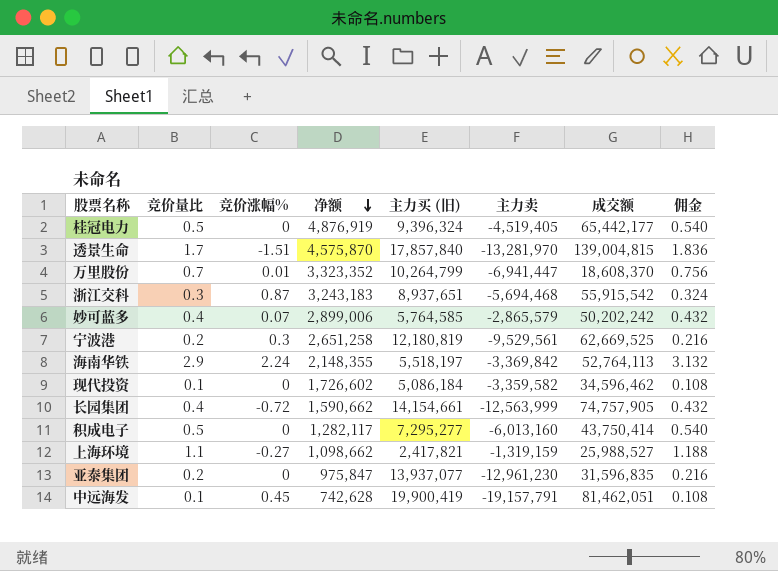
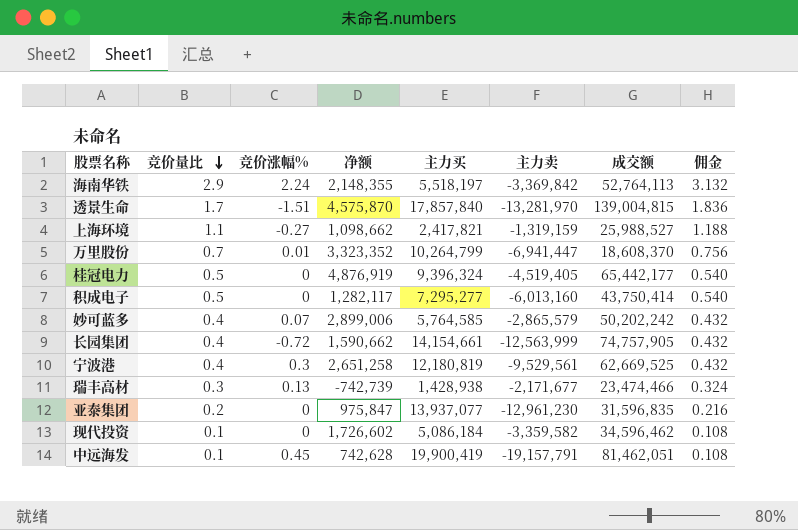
row order: 净额 descending -> 竞价量比 descending
column name: 主力买 (旧) -> 主力买
row 浙江交科: 0.3 | 0.87 | 3,243,183 | 8,937,651 | -5,694,468 | 55,915,542 | 0.324 -> none
宁波港 | 竞价量比: 0.2 -> 0.4
宁波港 | 佣金: 0.216 -> 0.432
row 瑞丰高材: none -> 0.3 | 0.13 | -742,739 | 1,428,938 | -2,171,677 | 23,474,466 | 0.324

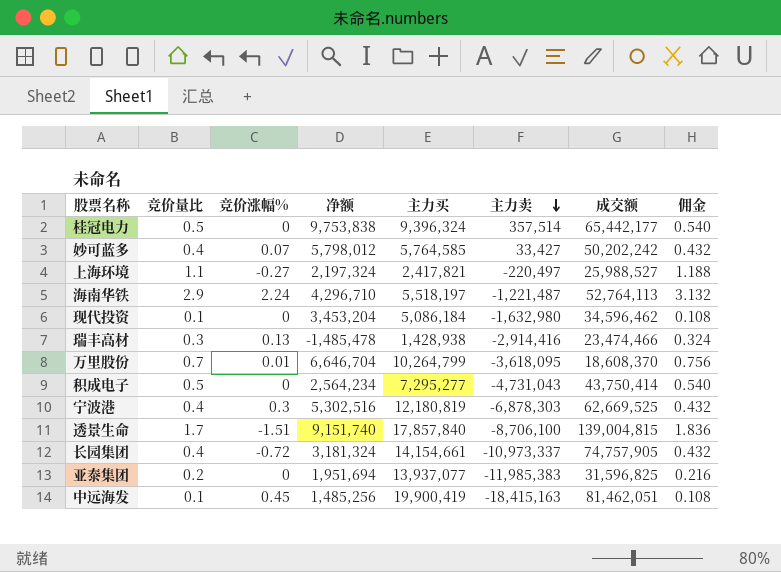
row order: 竞价量比 descending -> 主力卖 descending
桂冠电力 | 净额: 4,876,919 -> 9,753,838
桂冠电力 | 主力卖: -4,519,405 -> 357,514
妙可蓝多 | 净额: 2,899,006 -> 5,798,012
妙可蓝多 | 主力卖: -2,865,579 -> 33,427
上海环境 | 净额: 1,098,662 -> 2,197,324
上海环境 | 主力卖: -1,319,159 -> -220,497
海南华铁 | 净额: 2,148,355 -> 4,296,710
海南华铁 | 主力卖: -3,369,842 -> -1,221,487
现代投资 | 净额: 1,726,602 -> 3,453,204
现代投资 | 主力卖: -3,359,582 -> -1,632,980
瑞丰高材 | 净额: -742,739 -> -1,485,478
瑞丰高材 | 主力卖: -2,171,677 -> -2,914,416
万里股份 | 净额: 3,323,352 -> 6,646,704
万里股份 | 主力卖: -6,941,447 -> -3,618,095
积成电子 | 净额: 1,282,117 -> 2,564,234
积成电子 | 主力卖: -6,013,160 -> -4,731,043
宁波港 | 净额: 2,651,258 -> 5,302,516
宁波港 | 主力卖: -9,529,561 -> -6,878,303
透景生命 | 净额: 4,575,870 -> 9,151,740
透景生命 | 主力卖: -13,281,970 -> -8,706,100
长园集团 | 净额: 1,590,662 -> 3,181,324
长园集团 | 主力卖: -12,563,999 -> -10,973,337
亚泰集团 | 净额: 975,847 -> 1,951,694
亚泰集团 | 主力卖: -12,961,230 -> -11,985,383
亚泰集团 | 成交额: 31,596,835 -> 31,596,825
中远海发 | 净额: 742,628 -> 1,485,256
中远海发 | 主力卖: -19,157,791 -> -18,415,163

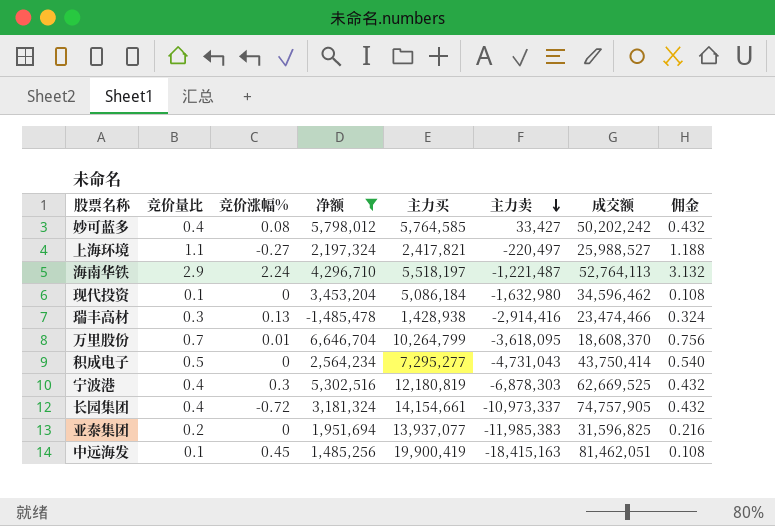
filter: none -> 净额 <= 6,646,704
妙可蓝多 | 竞价涨幅%: 0.07 -> 0.08

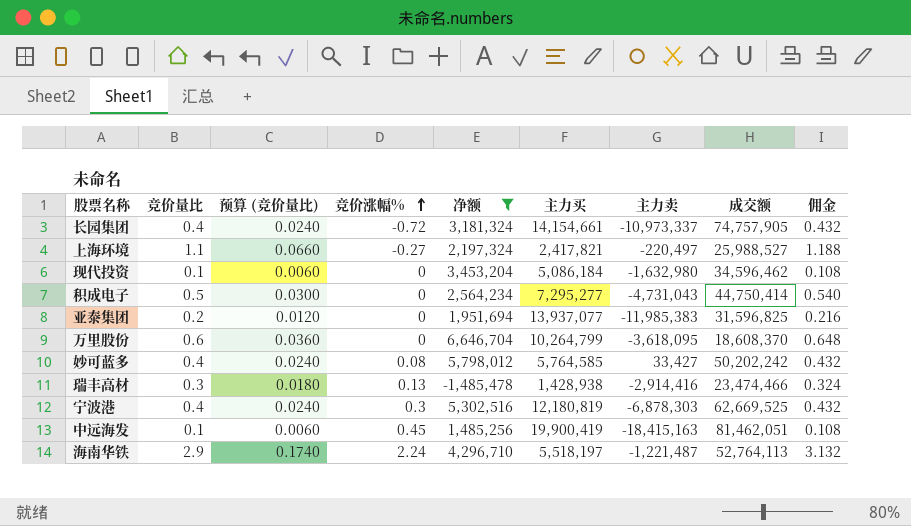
row order: 主力卖 descending -> 竞价涨幅% ascending
column 预算 (竞价量比) | formula: none -> [竞价量比] * 0.06
积成电子 | 成交额: 43,750,414 -> 44,750,414
万里股份 | 竞价量比: 0.7 -> 0.6
万里股份 | 竞价涨幅%: 0.01 -> 0
万里股份 | 佣金: 0.756 -> 0.648

